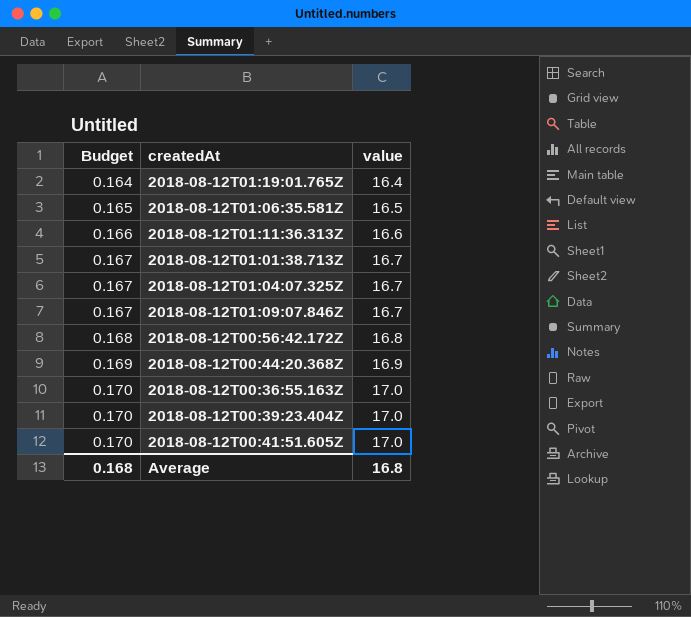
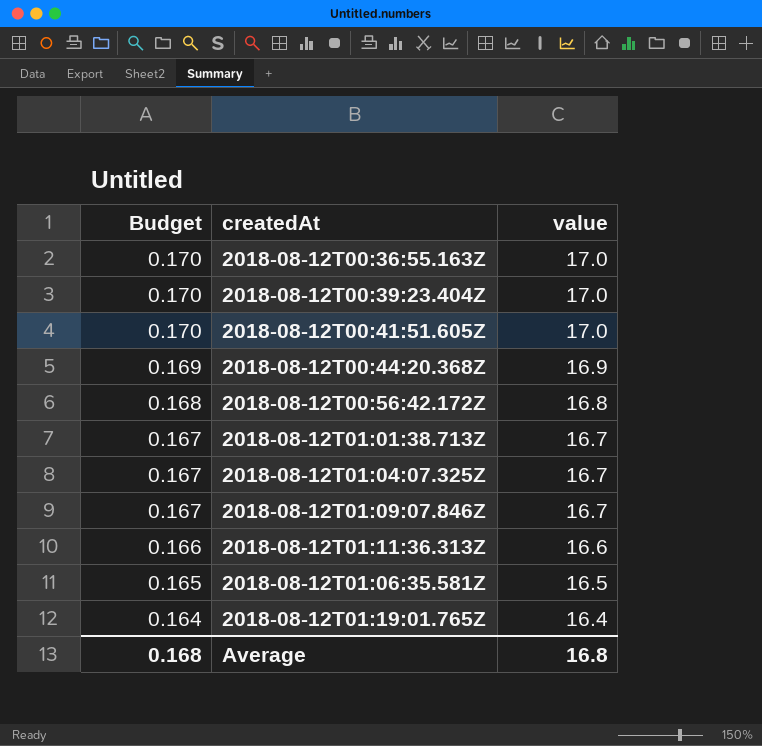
row order: Budget ascending -> Budget descending

